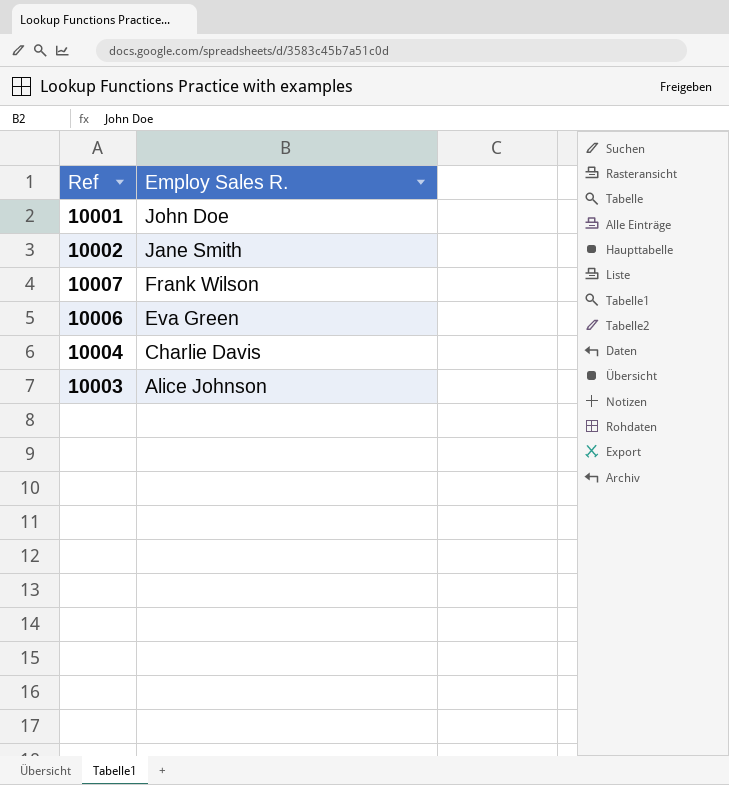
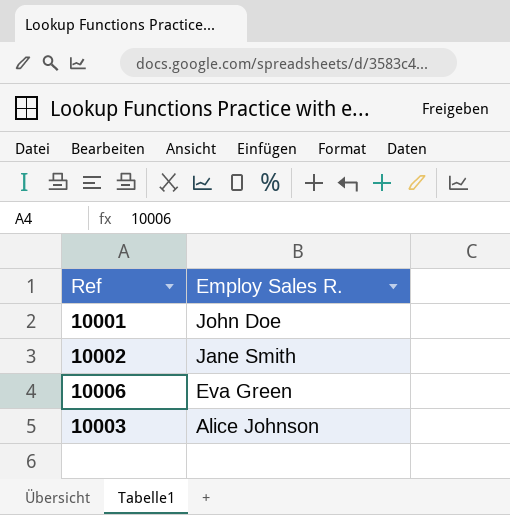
row 10007: Frank Wilson -> none
row 10004: Charlie Davis -> none

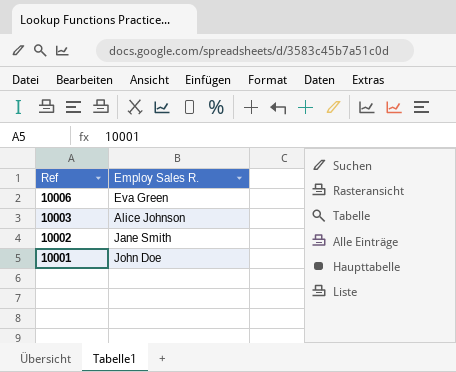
row order: Employ Sales R. descending -> Ref descending

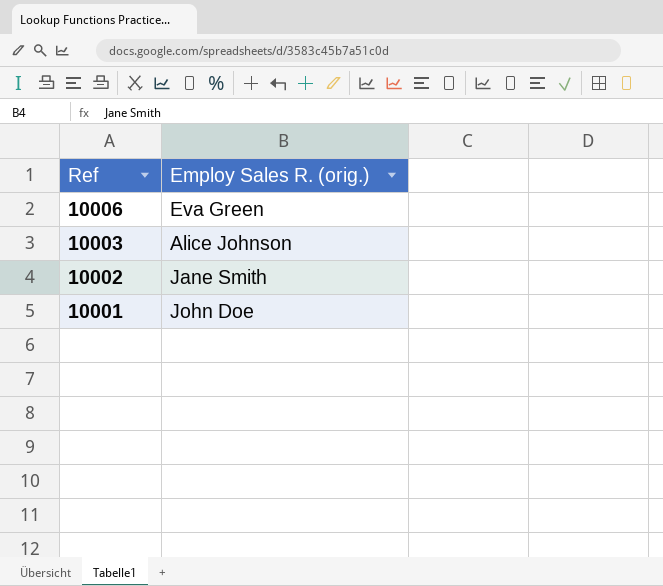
column name: Employ Sales R. -> Employ Sales R. (orig.)

